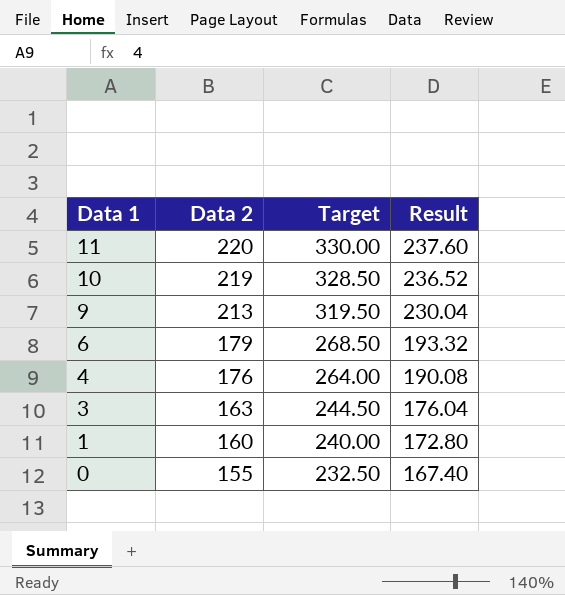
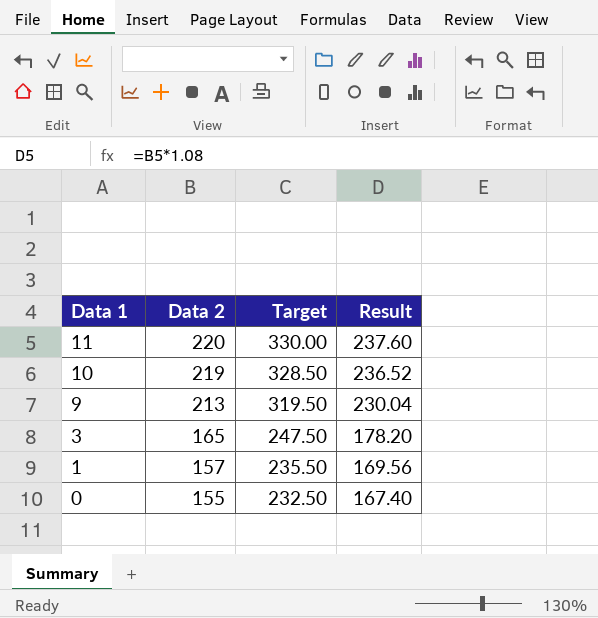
row 6: 179 | 268.50 | 193.32 -> none
row 4: 176 | 264.00 | 190.08 -> none
3 | Data 2: 163 -> 165
3 | Target: 244.50 -> 247.50
3 | Result: 176.04 -> 178.20
1 | Data 2: 160 -> 157
1 | Target: 240.00 -> 235.50
1 | Result: 172.80 -> 169.56

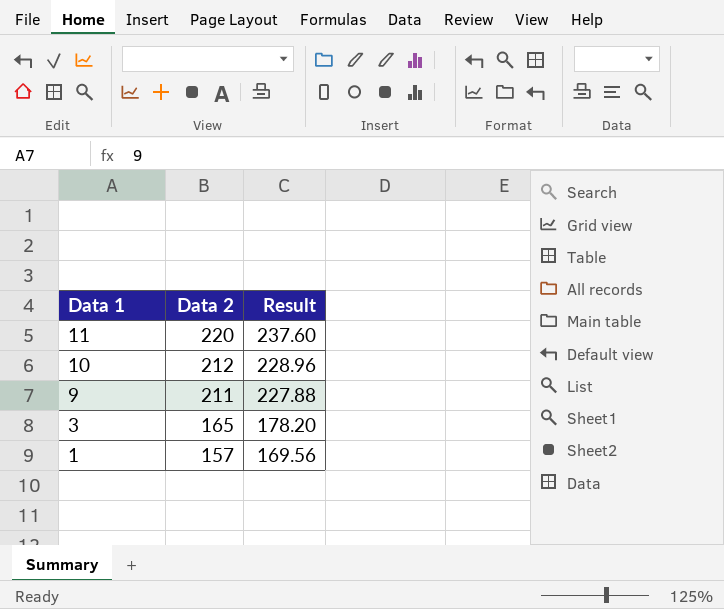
column Target | formula: [Data 2] * 1.5 -> none
row 0: 155 | 232.50 | 167.40 -> none
10 | Data 2: 219 -> 212
10 | Result: 236.52 -> 228.96
9 | Data 2: 213 -> 211
9 | Result: 230.04 -> 227.88

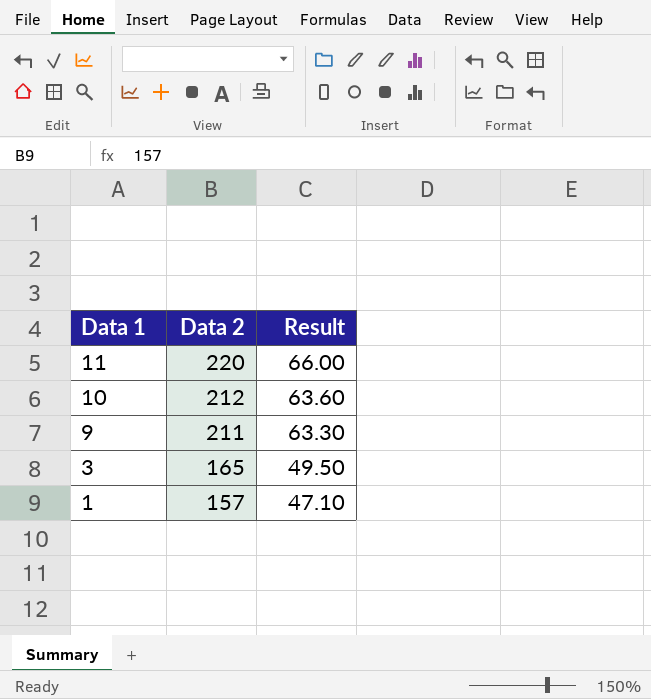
column Result | formula: [Data 2] * 1.08 -> [Data 2] * 0.3

